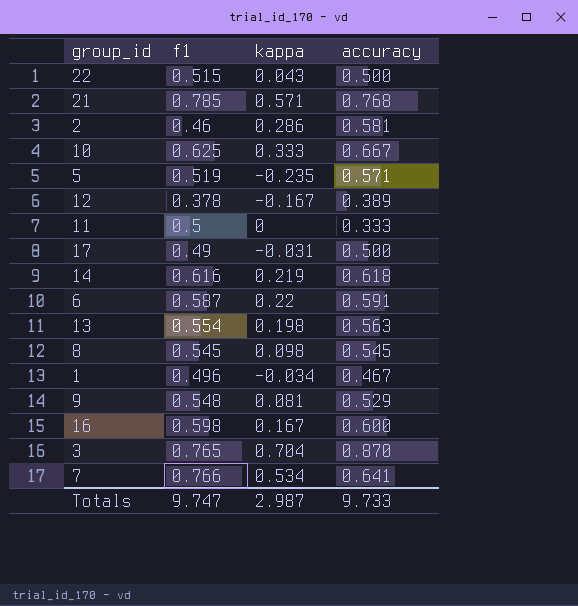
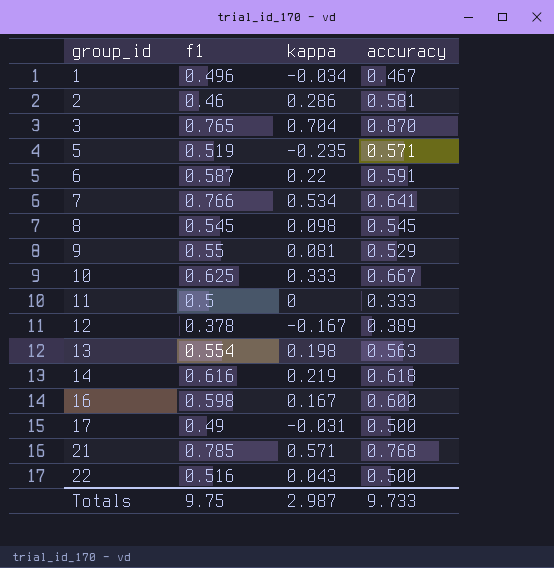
row order: none -> group_id ascending
9 | f1: 0.548 -> 0.55
22 | f1: 0.515 -> 0.516
Totals | f1: 9.747 -> 9.75

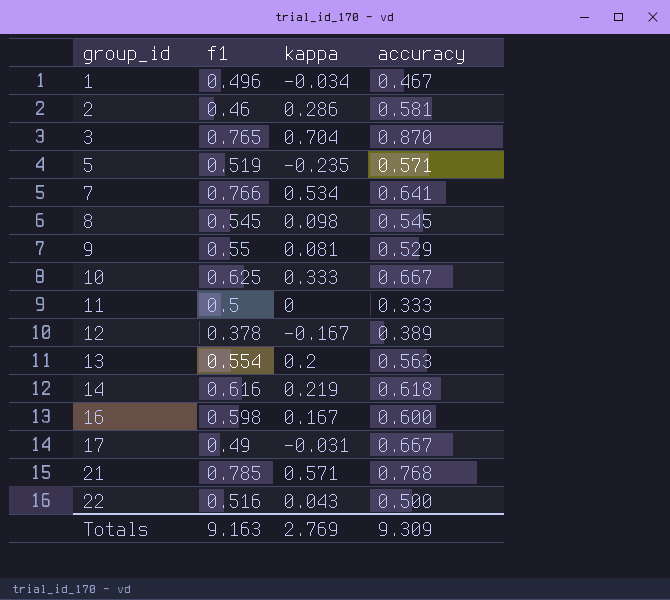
row 6: 0.587 | 0.22 | 0.591 -> none
13 | kappa: 0.198 -> 0.2
17 | accuracy: 0.500 -> 0.667
Totals | f1: 9.75 -> 9.163
Totals | kappa: 2.987 -> 2.769
Totals | accuracy: 9.733 -> 9.309

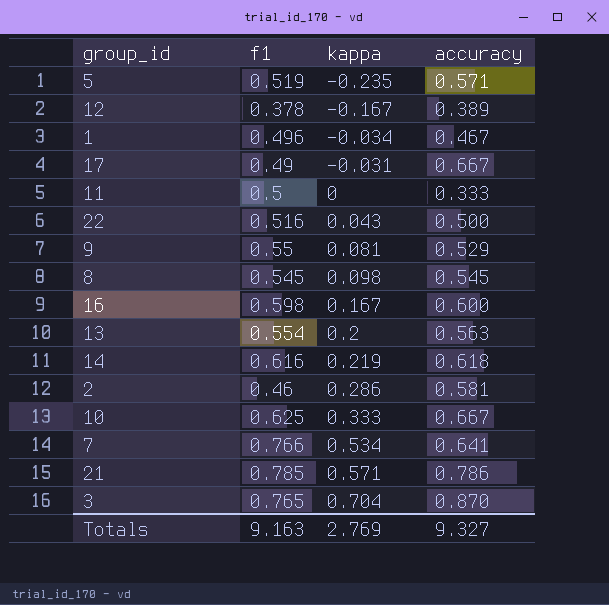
row order: group_id ascending -> kappa ascending
21 | accuracy: 0.768 -> 0.786
Totals | accuracy: 9.309 -> 9.327

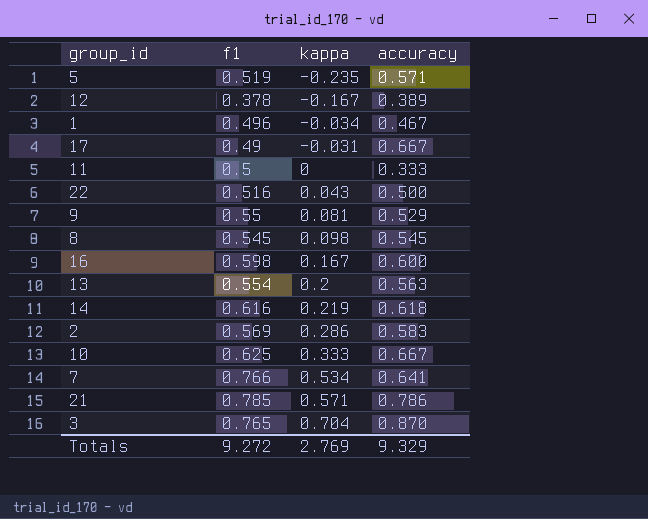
2 | f1: 0.46 -> 0.569
2 | accuracy: 0.581 -> 0.583
Totals | f1: 9.163 -> 9.272
Totals | accuracy: 9.327 -> 9.329

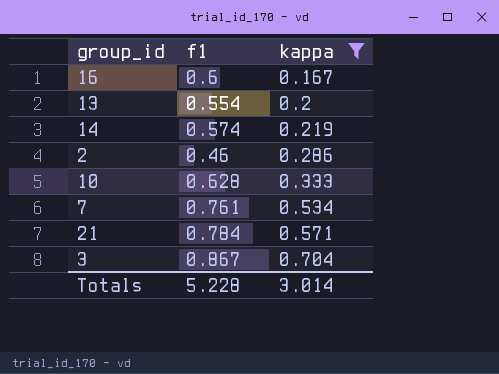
filter: none -> kappa >= 0.167
column accuracy | position: 4 -> none
16 | f1: 0.598 -> 0.6
14 | f1: 0.616 -> 0.574
2 | f1: 0.569 -> 0.46
10 | f1: 0.625 -> 0.628
7 | f1: 0.766 -> 0.761
21 | f1: 0.785 -> 0.784
3 | f1: 0.765 -> 0.867
Totals | f1: 9.272 -> 5.228
Totals | kappa: 2.769 -> 3.014

